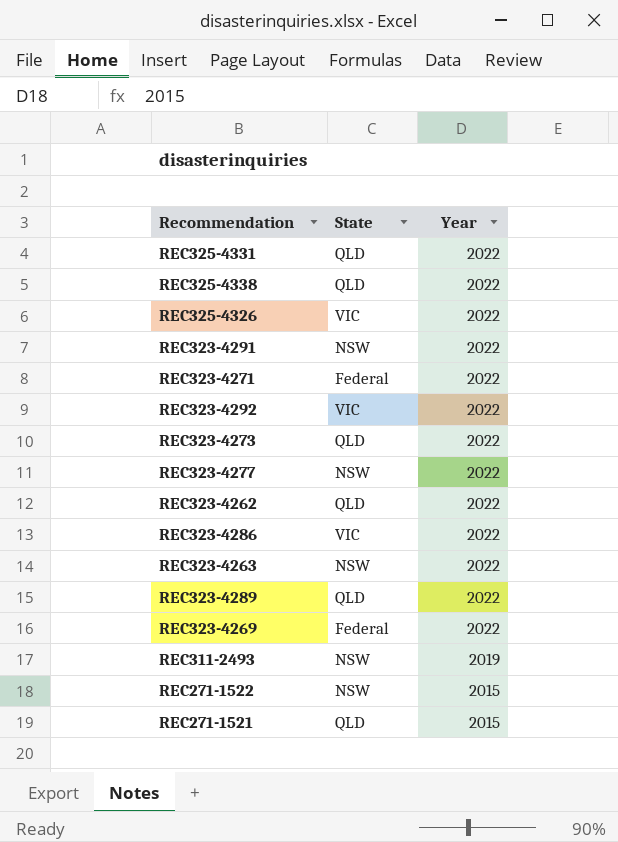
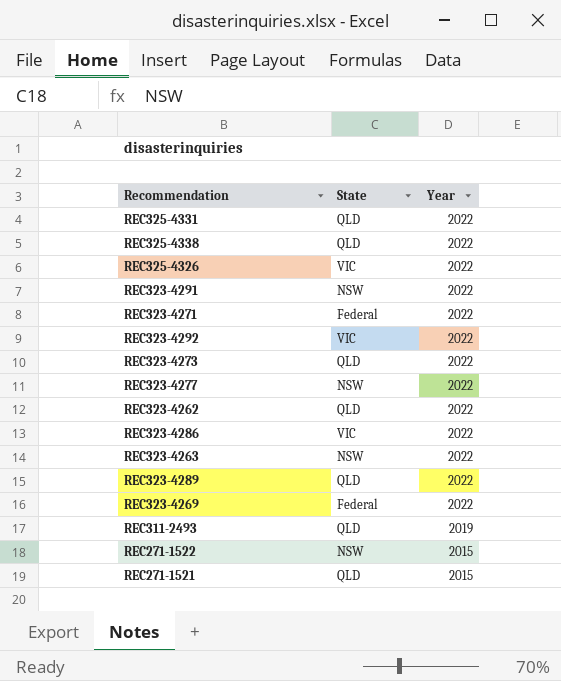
REC311-2493 | State: NSW -> QLD

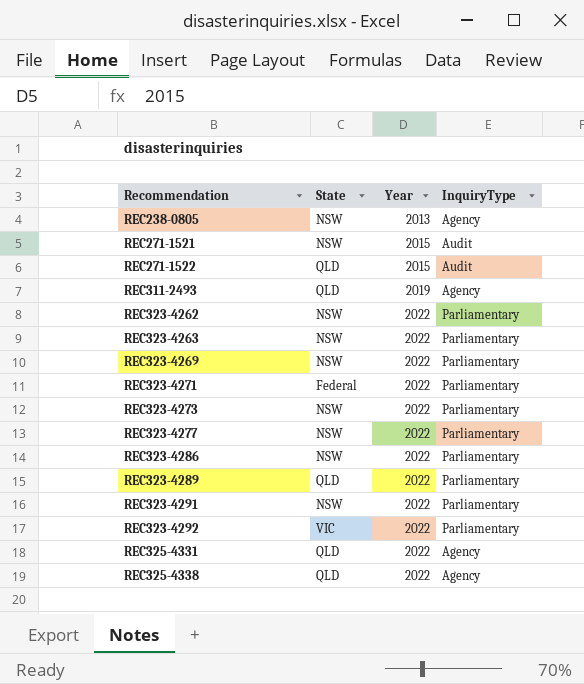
row order: Year descending -> Recommendation ascending
column InquiryType | position: none -> 4
row REC325-4326: VIC | 2022 -> none
row REC238-0805: none -> NSW | 2013 | Agency
REC271-1521 | State: QLD -> NSW
REC271-1522 | State: NSW -> QLD
REC323-4262 | State: QLD -> NSW
REC323-4269 | State: Federal -> NSW
REC323-4273 | State: QLD -> NSW
REC323-4286 | State: VIC -> NSW

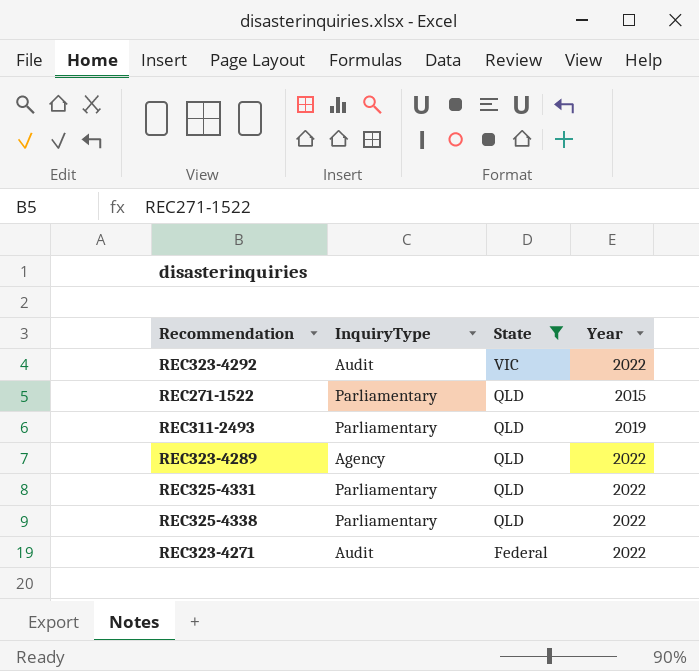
filter: none -> State != NSW
row order: Recommendation ascending -> State descending
column InquiryType | position: 4 -> 2
REC323-4292 | InquiryType: Parliamentary -> Audit
REC271-1522 | InquiryType: Audit -> Parliamentary
REC311-2493 | InquiryType: Agency -> Parliamentary
REC323-4289 | InquiryType: Parliamentary -> Agency
REC325-4331 | InquiryType: Agency -> Parliamentary
REC325-4338 | InquiryType: Agency -> Parliamentary
REC323-4271 | InquiryType: Parliamentary -> Audit

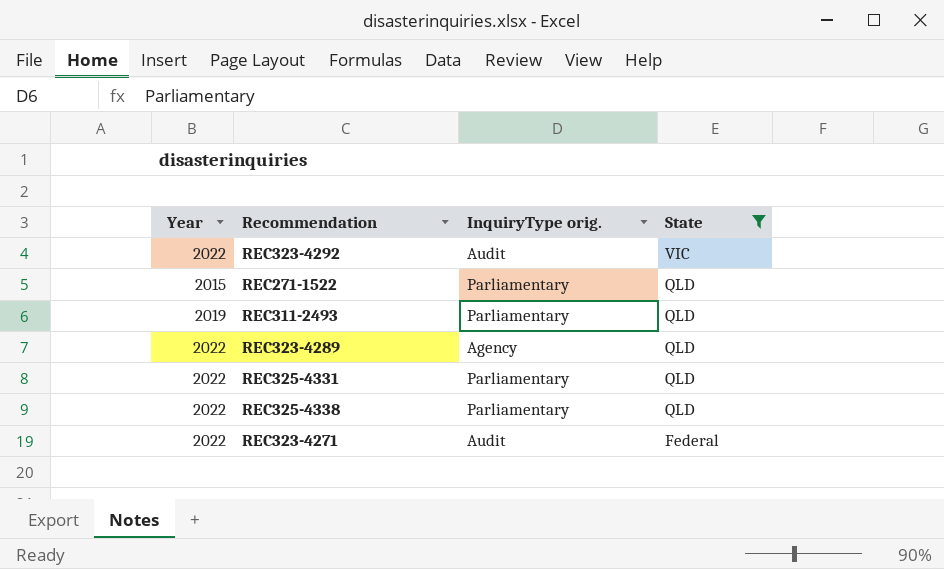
column Year | position: 4 -> 1
column name: InquiryType -> InquiryType orig.

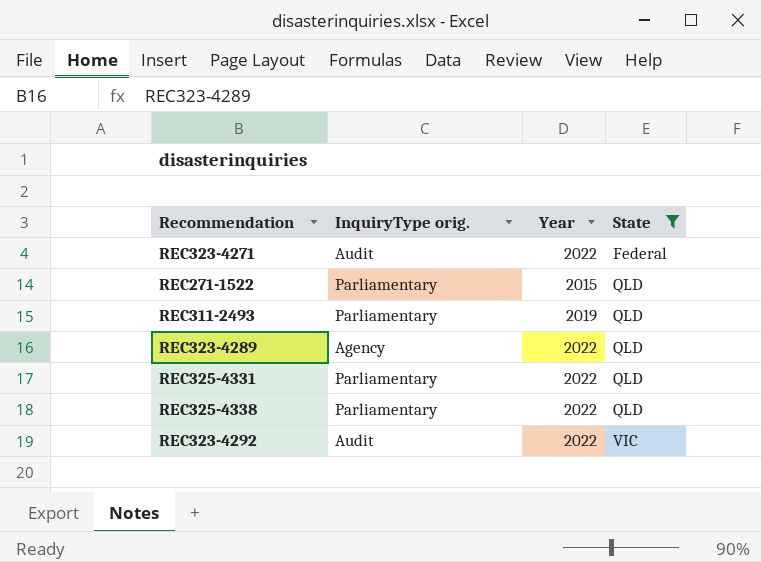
row order: State descending -> State ascending
column Year | position: 1 -> 3

